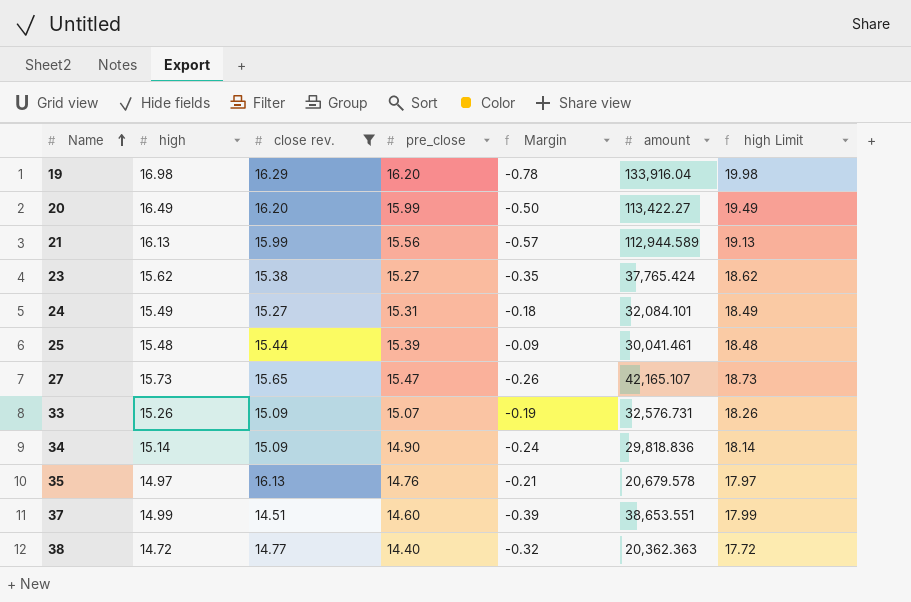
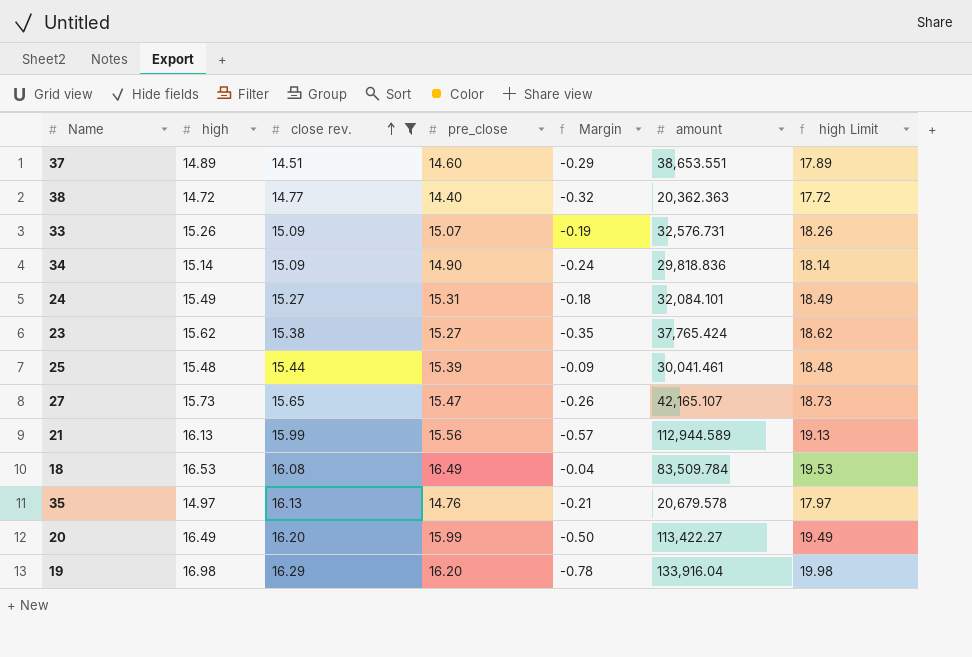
row order: Name ascending -> close rev. ascending
37 | high: 14.99 -> 14.89
37 | Margin: -0.39 -> -0.29
37 | high Limit: 17.99 -> 17.89
row 18: none -> 16.53 | 16.08 | 16.49 | -0.04 | 83,509.784 | 19.53

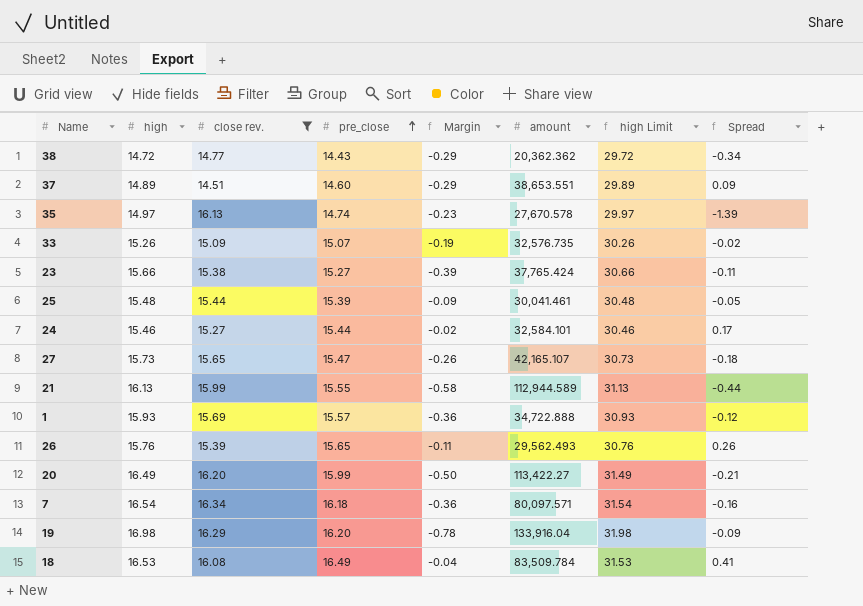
row order: close rev. ascending -> pre_close ascending
column high Limit | formula: [high] + 3 -> [high] + 15
column Spread | formula: none -> [pre_close] - [close rev.]
row 34: 15.14 | 15.09 | 14.90 | -0.24 | 29,818.836 | 18.14 -> none
38 | pre_close: 14.40 -> 14.43
38 | Margin: -0.32 -> -0.29
38 | amount: 20,362.363 -> 20,362.362
35 | pre_close: 14.76 -> 14.74
35 | Margin: -0.21 -> -0.23
35 | amount: 20,679.578 -> 27,670.578
33 | amount: 32,576.731 -> 32,576.735
23 | high: 15.62 -> 15.66
23 | Margin: -0.35 -> -0.39
24 | high: 15.49 -> 15.46
24 | pre_close: 15.31 -> 15.44
24 | Margin: -0.18 -> -0.02
24 | amount: 32,084.101 -> 32,584.101
21 | pre_close: 15.56 -> 15.55
21 | Margin: -0.57 -> -0.58
row 1: none -> 15.93 | 15.69 | 15.57 | -0.36 | 34,722.888 | 30.93 | -0.12
row 26: none -> 15.76 | 15.39 | 15.65 | -0.11 | 29,562.493 | 30.76 | 0.26
row 7: none -> 16.54 | 16.34 | 16.18 | -0.36 | 80,097.571 | 31.54 | -0.16

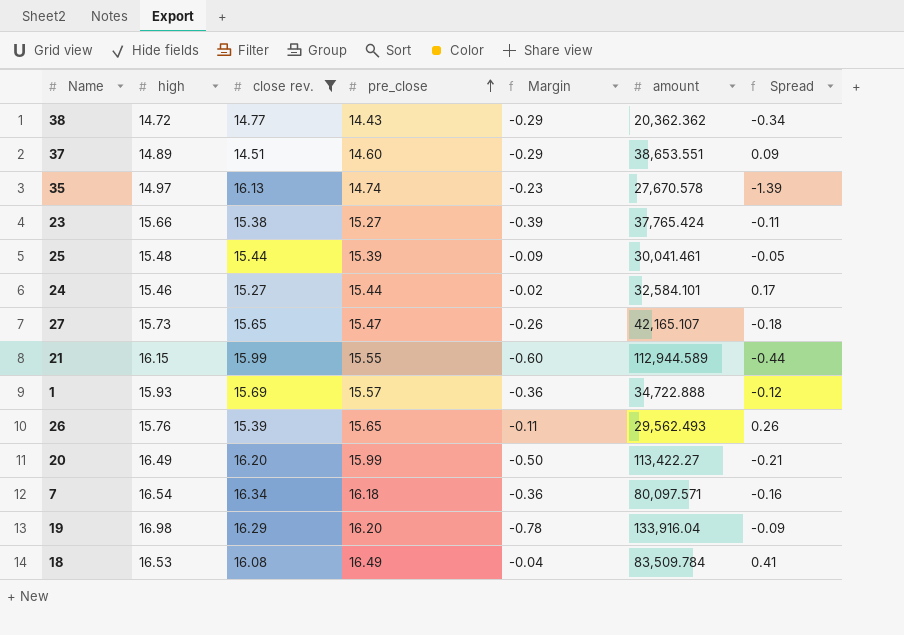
column high Limit | formula: [high] + 15 -> none
row 33: 15.26 | 15.09 | 15.07 | -0.19 | 32,576.735 | 30.26 | -0.02 -> none
21 | high: 16.13 -> 16.15
21 | Margin: -0.58 -> -0.60

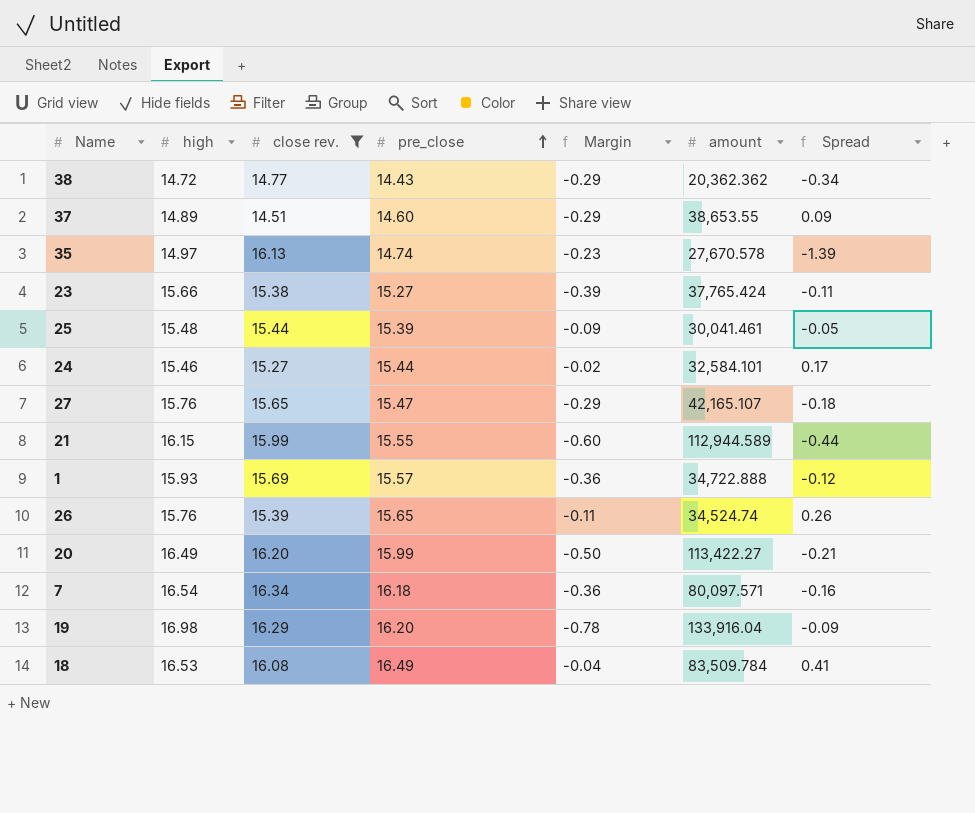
37 | amount: 38,653.551 -> 38,653.55
27 | high: 15.73 -> 15.76
27 | Margin: -0.26 -> -0.29
26 | amount: 29,562.493 -> 34,524.74

